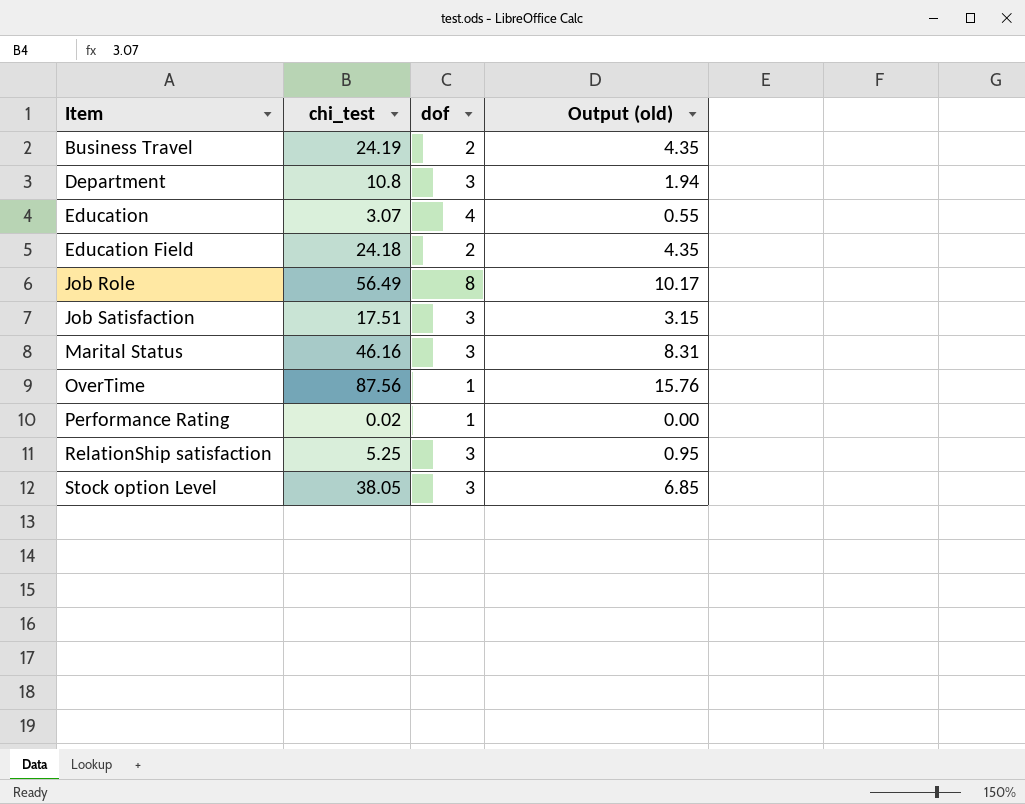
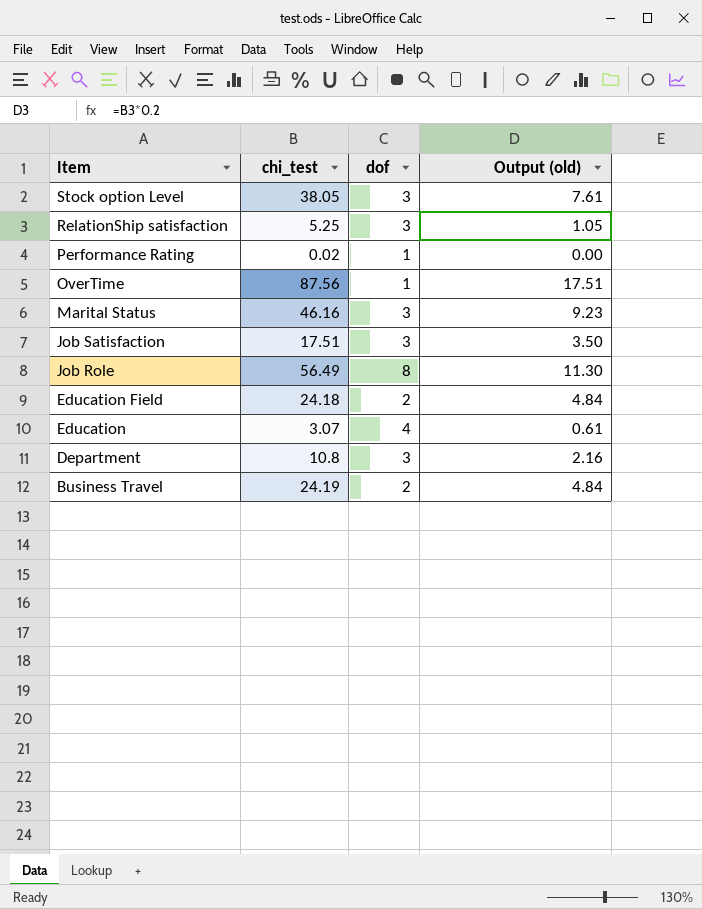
row order: Item ascending -> Item descending
column Output (old) | formula: [chi_test] * 0.18 -> [chi_test] * 0.2

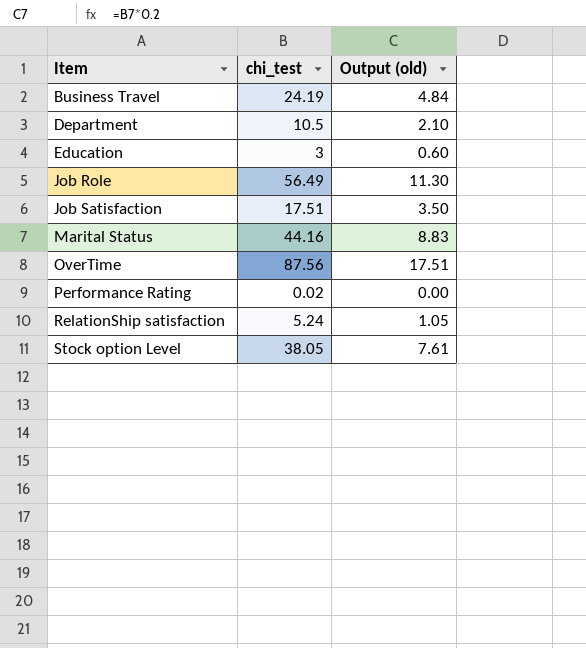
row order: Item descending -> Item ascending
column dof | position: 3 -> none
row Education Field: 24.18 | 2 | 4.84 -> none
Department | chi_test: 10.8 -> 10.5
Department | Output (old): 2.16 -> 2.10
Education | chi_test: 3.07 -> 3
Education | Output (old): 0.61 -> 0.60
Marital Status | chi_test: 46.16 -> 44.16
Marital Status | Output (old): 9.23 -> 8.83
RelationShip satisfaction | chi_test: 5.25 -> 5.24

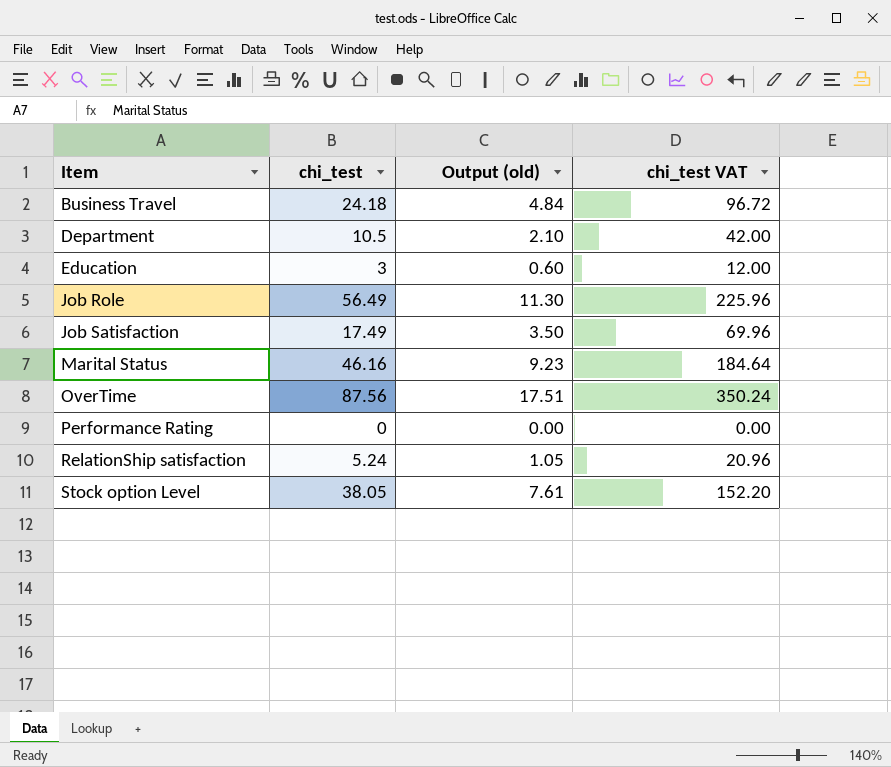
column chi_test VAT | formula: none -> [chi_test] * 4
Business Travel | chi_test: 24.19 -> 24.18
Job Satisfaction | chi_test: 17.51 -> 17.49
Marital Status | chi_test: 44.16 -> 46.16
Marital Status | Output (old): 8.83 -> 9.23
Performance Rating | chi_test: 0.02 -> 0

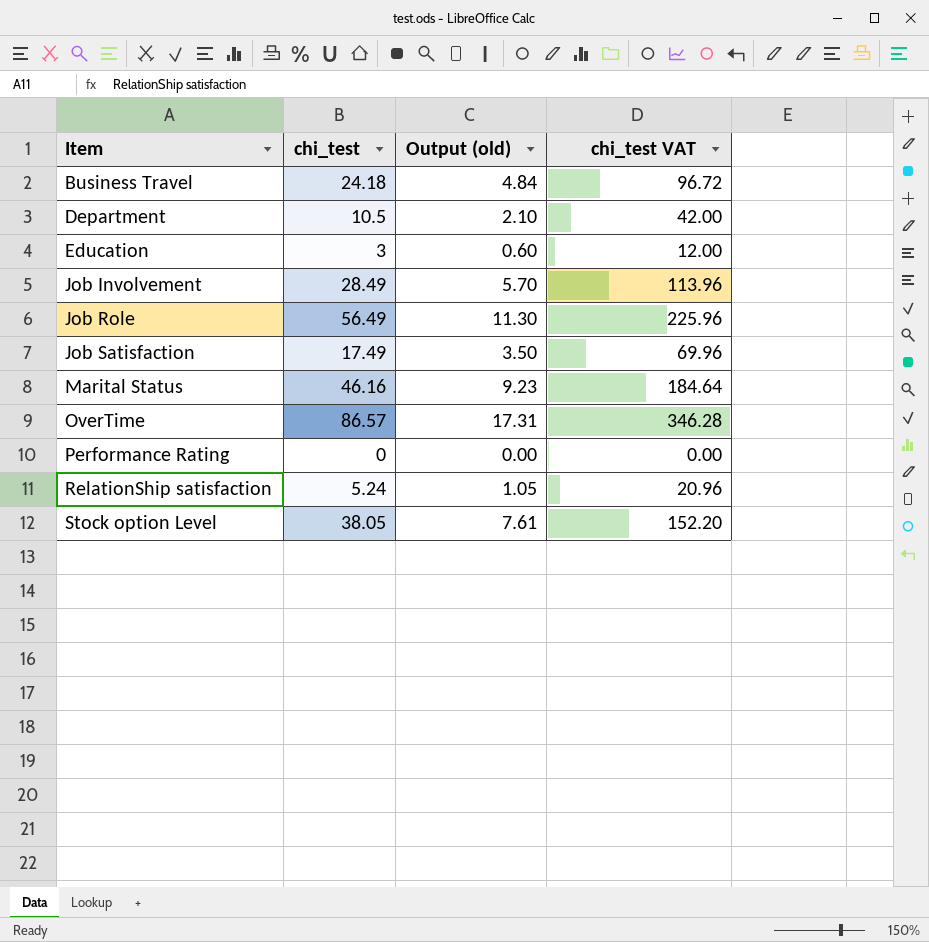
row Job Involvement: none -> 28.49 | 5.70 | 113.96
OverTime | chi_test: 87.56 -> 86.57
OverTime | Output (old): 17.51 -> 17.31
OverTime | chi_test VAT: 350.24 -> 346.28

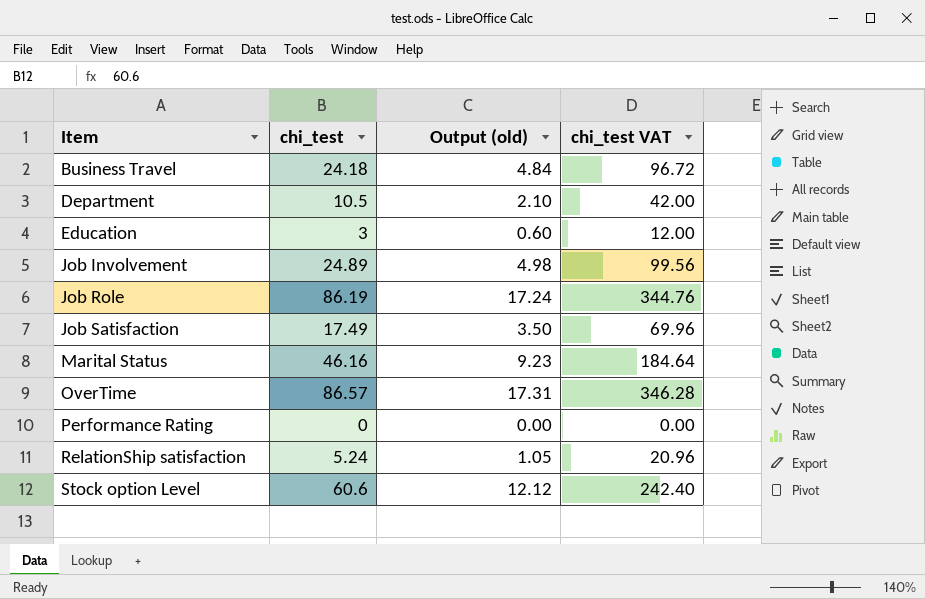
Job Involvement | chi_test: 28.49 -> 24.89
Job Involvement | Output (old): 5.70 -> 4.98
Job Involvement | chi_test VAT: 113.96 -> 99.56
Job Role | chi_test: 56.49 -> 86.19
Job Role | Output (old): 11.30 -> 17.24
Job Role | chi_test VAT: 225.96 -> 344.76
Stock option Level | chi_test: 38.05 -> 60.6
Stock option Level | Output (old): 7.61 -> 12.12
Stock option Level | chi_test VAT: 152.20 -> 242.40

